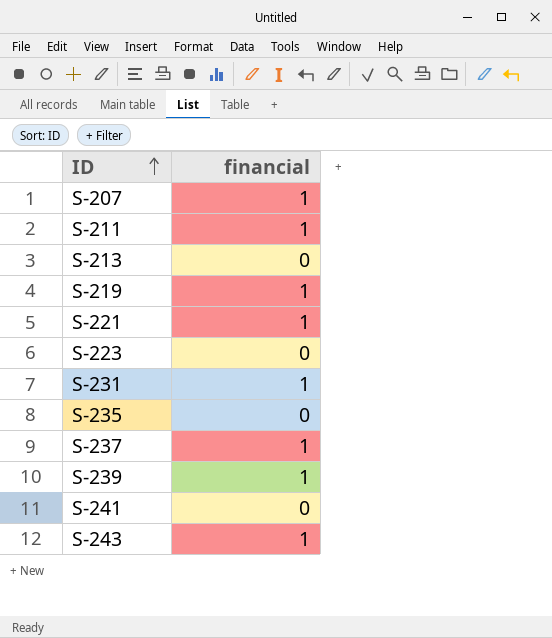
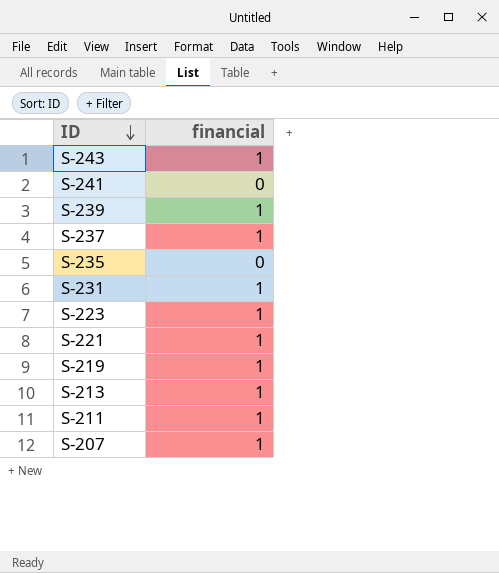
row order: ID ascending -> ID descending
S-223 | financial: 0 -> 1
S-213 | financial: 0 -> 1

